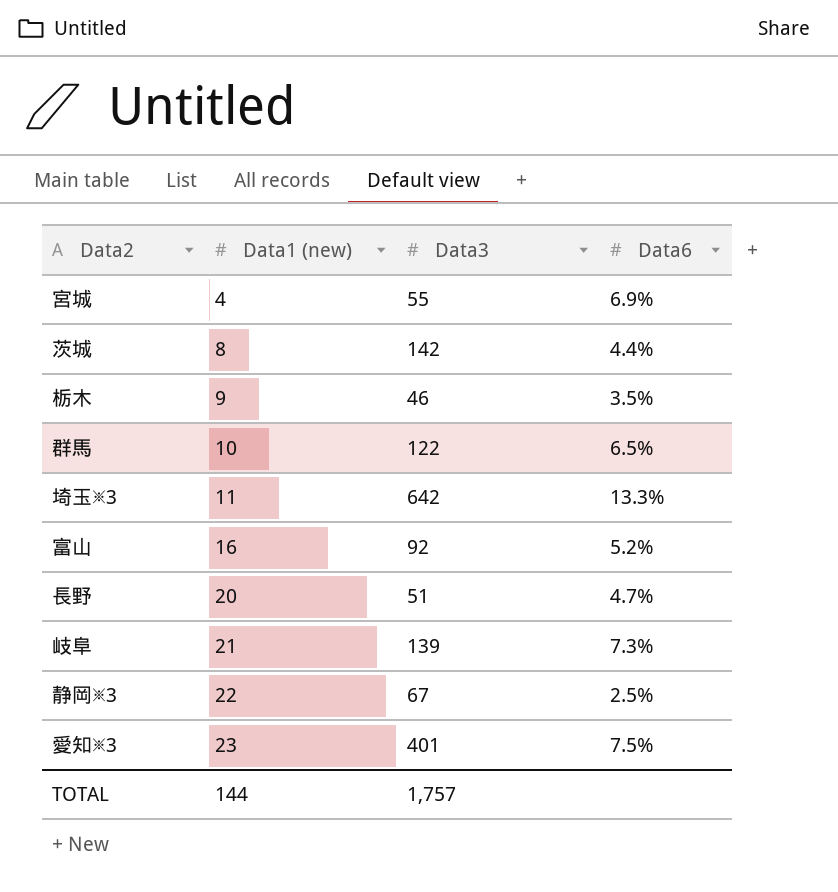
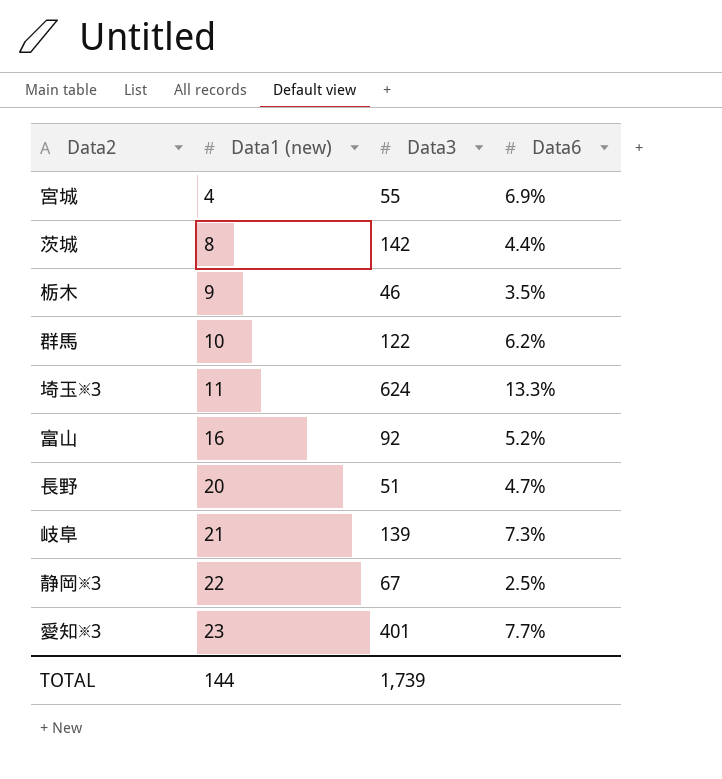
群馬 | Data6: 6.5% -> 6.2%
埼玉※3 | Data3: 642 -> 624
愛知※3 | Data6: 7.5% -> 7.7%
TOTAL | Data3: 1,757 -> 1,739

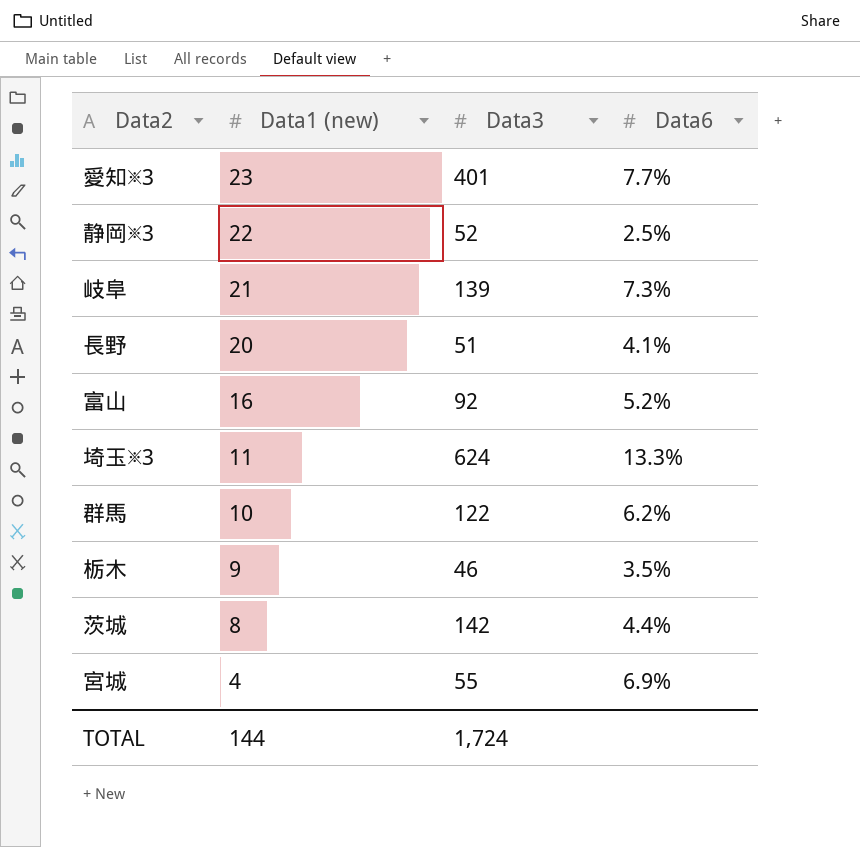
row order: Data1 (new) ascending -> Data1 (new) descending
静岡※3 | Data3: 67 -> 52
長野 | Data6: 4.7% -> 4.1%
TOTAL | Data3: 1,739 -> 1,724

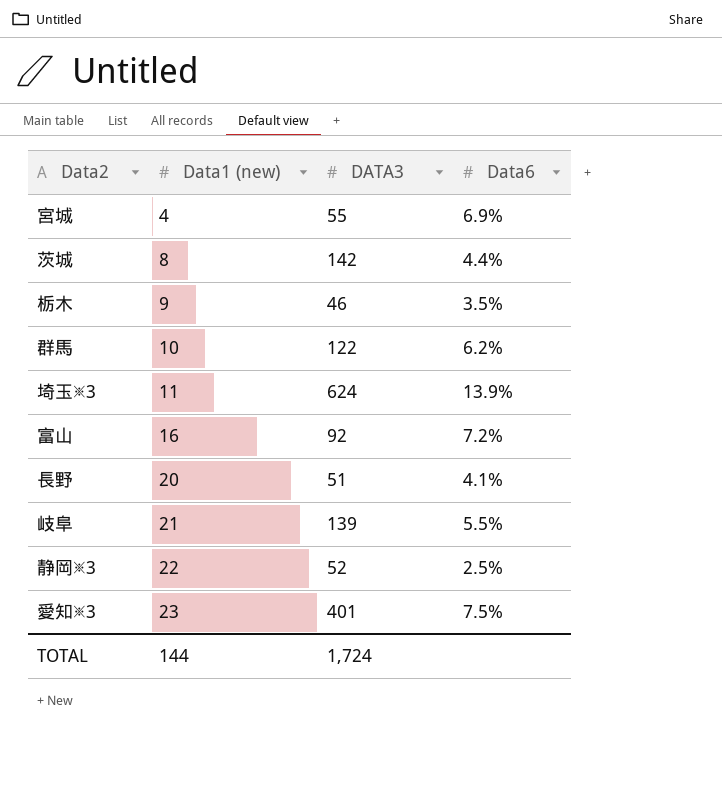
row order: Data1 (new) descending -> Data1 (new) ascending
column name: Data3 -> DATA3
埼玉※3 | Data6: 13.3% -> 13.9%
富山 | Data6: 5.2% -> 7.2%
岐阜 | Data6: 7.3% -> 5.5%
愛知※3 | Data6: 7.7% -> 7.5%

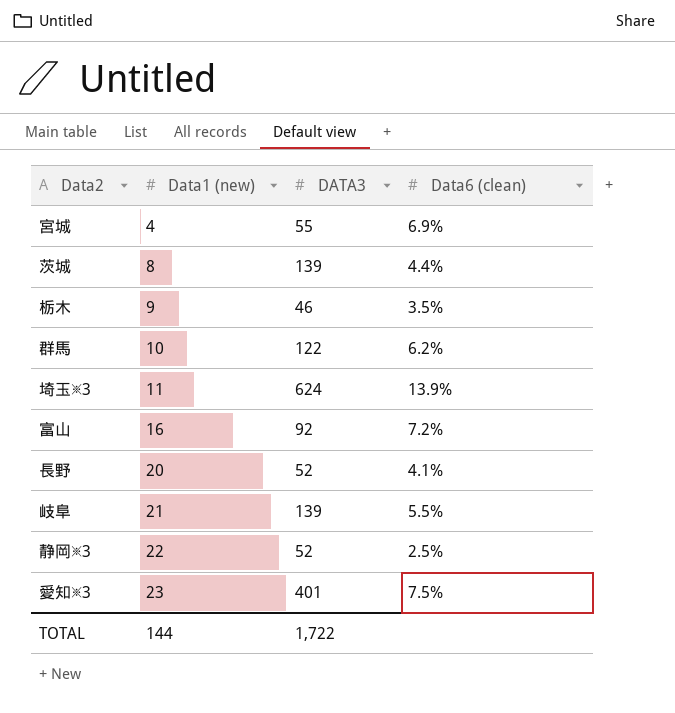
column name: Data6 -> Data6 (clean)
茨城 | DATA3: 142 -> 139
長野 | DATA3: 51 -> 52
TOTAL | DATA3: 1,724 -> 1,722

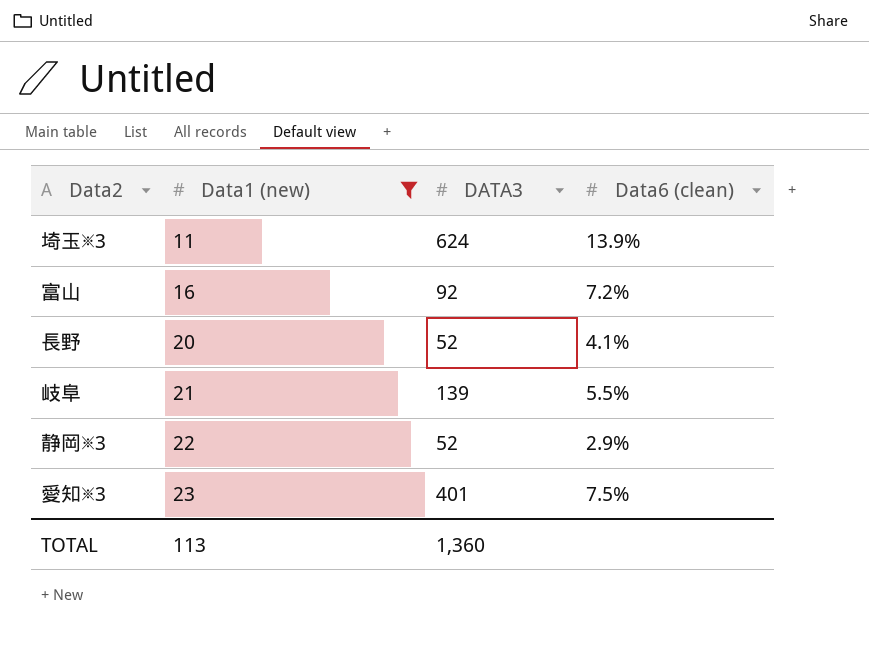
filter: none -> Data1 (new) >= 11
静岡※3 | Data6 (clean): 2.5% -> 2.9%
TOTAL | Data1 (new): 144 -> 113
TOTAL | DATA3: 1,722 -> 1,360

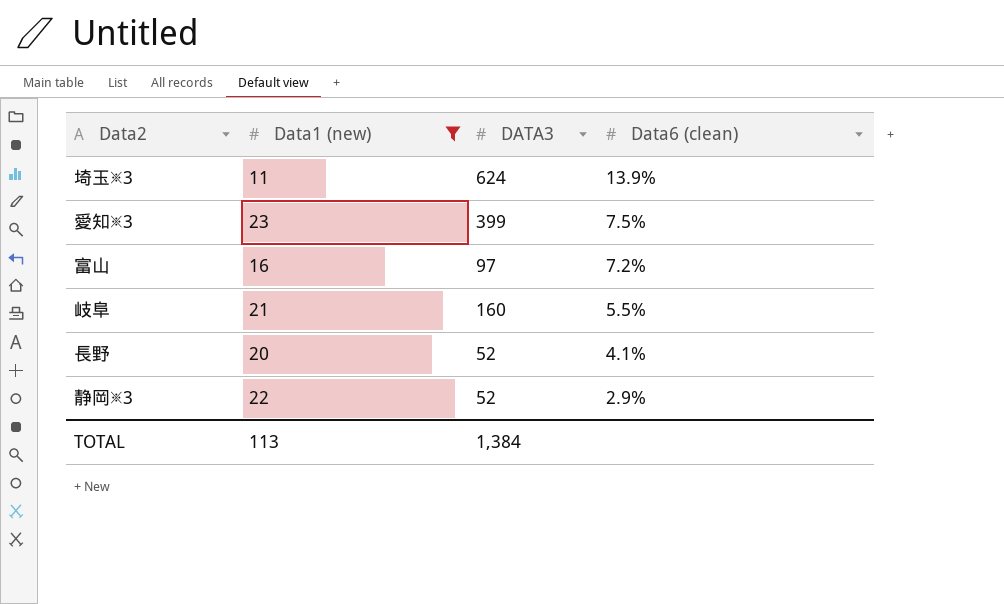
row order: Data1 (new) ascending -> Data6 (clean) descending
愛知※3 | DATA3: 401 -> 399
富山 | DATA3: 92 -> 97
岐阜 | DATA3: 139 -> 160
TOTAL | DATA3: 1,360 -> 1,384

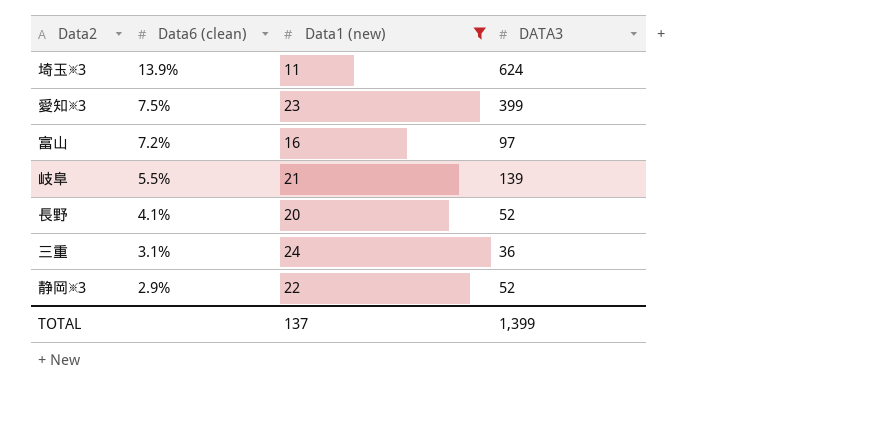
column Data6 (clean) | position: 4 -> 2
岐阜 | DATA3: 160 -> 139
row 三重: none -> 3.1% | 24 | 36
TOTAL | Data1 (new): 113 -> 137
TOTAL | DATA3: 1,384 -> 1,399

